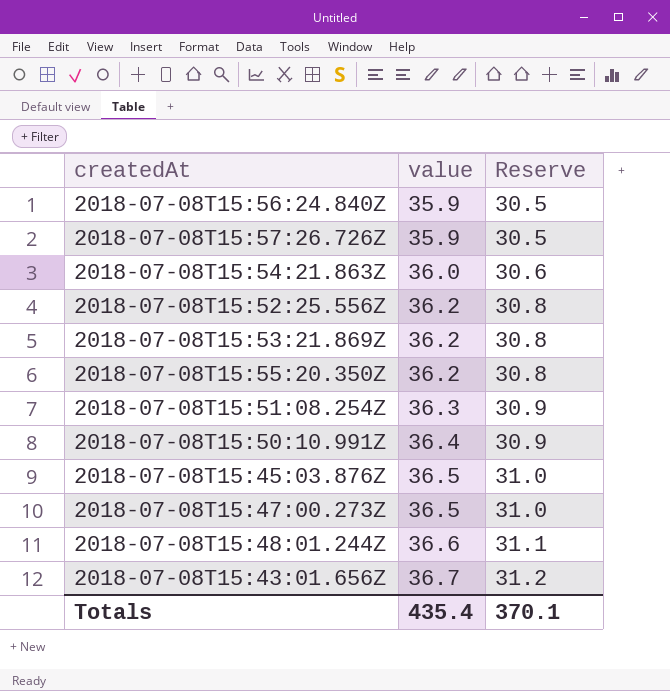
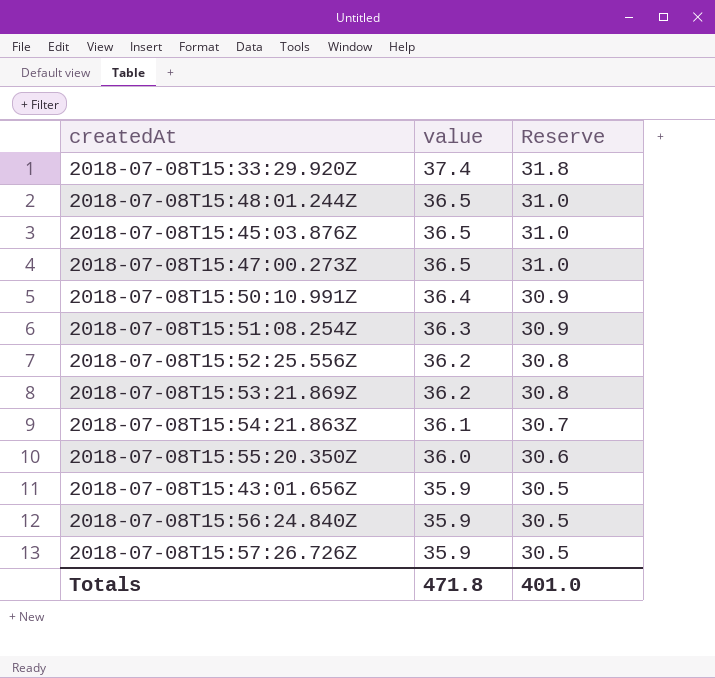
row order: value ascending -> value descending
row 2018-07-08T15:33:29.920Z: none -> 37.4 | 31.8
2018-07-08T15:48:01.244Z | value: 36.6 -> 36.5
2018-07-08T15:48:01.244Z | Reserve: 31.1 -> 31.0
2018-07-08T15:54:21.863Z | value: 36.0 -> 36.1
2018-07-08T15:54:21.863Z | Reserve: 30.6 -> 30.7
2018-07-08T15:55:20.350Z | value: 36.2 -> 36.0
2018-07-08T15:55:20.350Z | Reserve: 30.8 -> 30.6
2018-07-08T15:43:01.656Z | value: 36.7 -> 35.9
2018-07-08T15:43:01.656Z | Reserve: 31.2 -> 30.5
Totals | value: 435.4 -> 471.8
Totals | Reserve: 370.1 -> 401.0

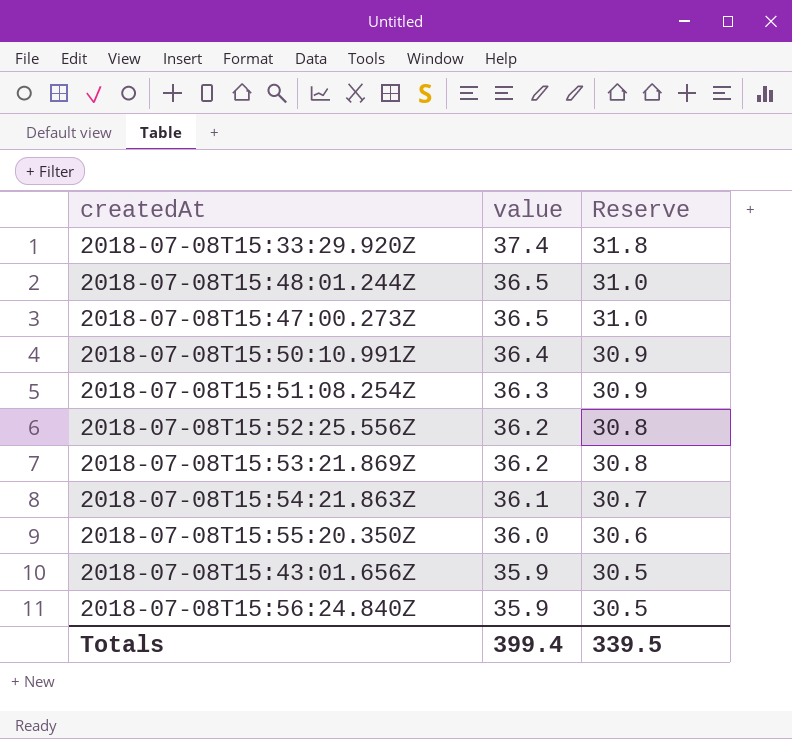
row 2018-07-08T15:45:03.876Z: 36.5 | 31.0 -> none
row 2018-07-08T15:57:26.726Z: 35.9 | 30.5 -> none
Totals | value: 471.8 -> 399.4
Totals | Reserve: 401.0 -> 339.5

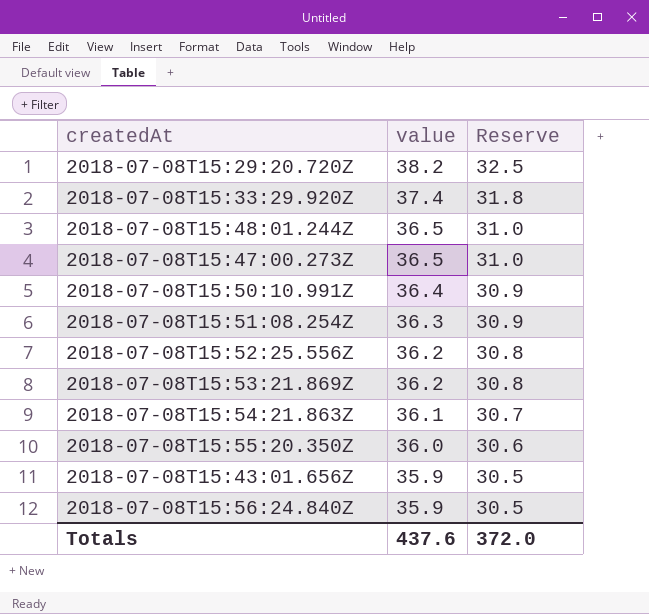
row 2018-07-08T15:29:20.720Z: none -> 38.2 | 32.5
Totals | value: 399.4 -> 437.6
Totals | Reserve: 339.5 -> 372.0

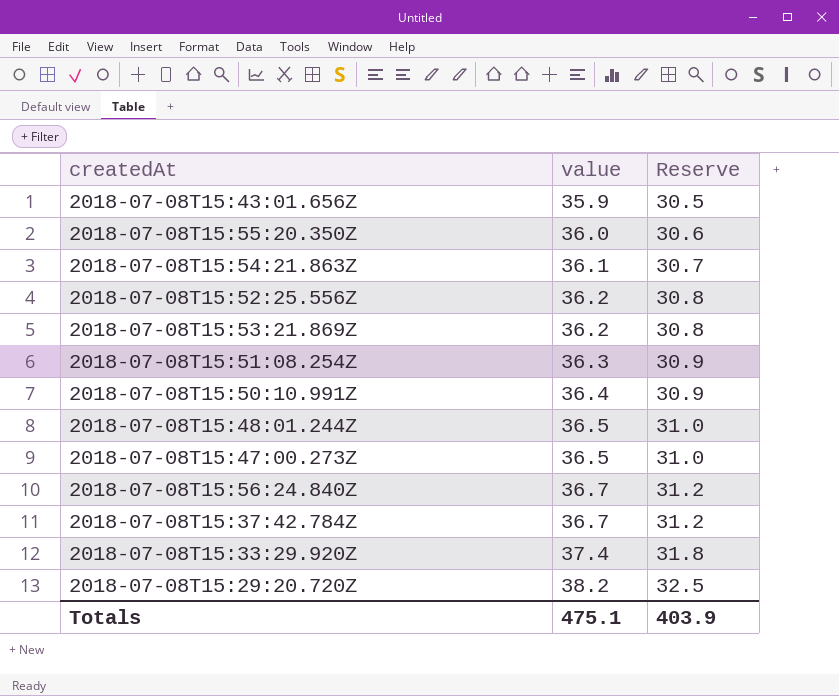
row order: value descending -> value ascending
2018-07-08T15:56:24.840Z | value: 35.9 -> 36.7
2018-07-08T15:56:24.840Z | Reserve: 30.5 -> 31.2
row 2018-07-08T15:37:42.784Z: none -> 36.7 | 31.2
Totals | value: 437.6 -> 475.1
Totals | Reserve: 372.0 -> 403.9

